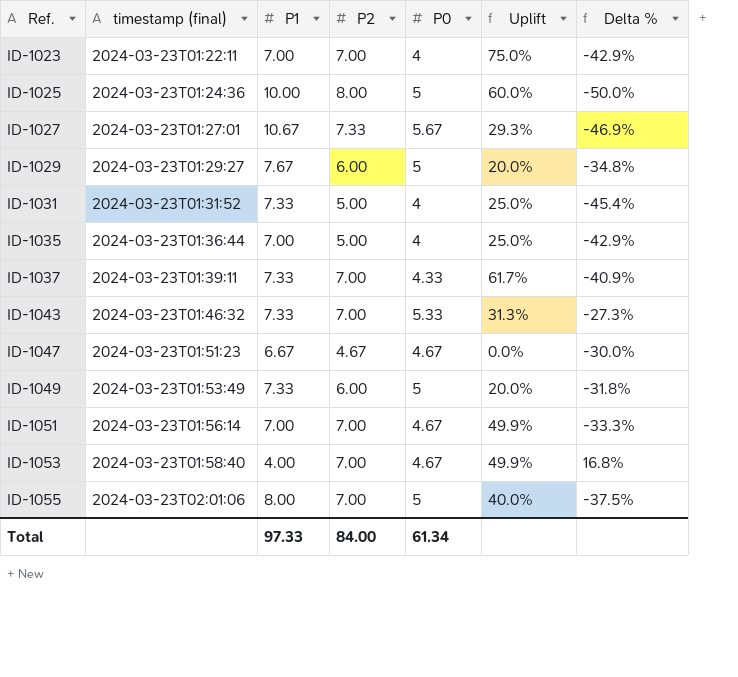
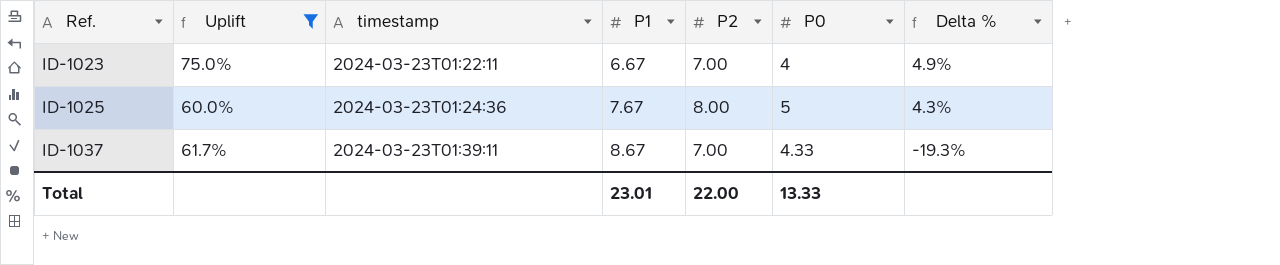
filter: none -> Uplift >= 60.0%
column Uplift | position: 6 -> 2
column name: timestamp (final) -> timestamp
column Delta % | formula: ([P0] - [P1]) / [P1] -> ([P2] - [P1]) / [P1]
ID-1023 | P1: 7.00 -> 6.67
ID-1025 | P1: 10.00 -> 7.67
ID-1037 | P1: 7.33 -> 8.67
Total | P1: 97.33 -> 23.01
Total | P2: 84.00 -> 22.00
Total | P0: 61.34 -> 13.33

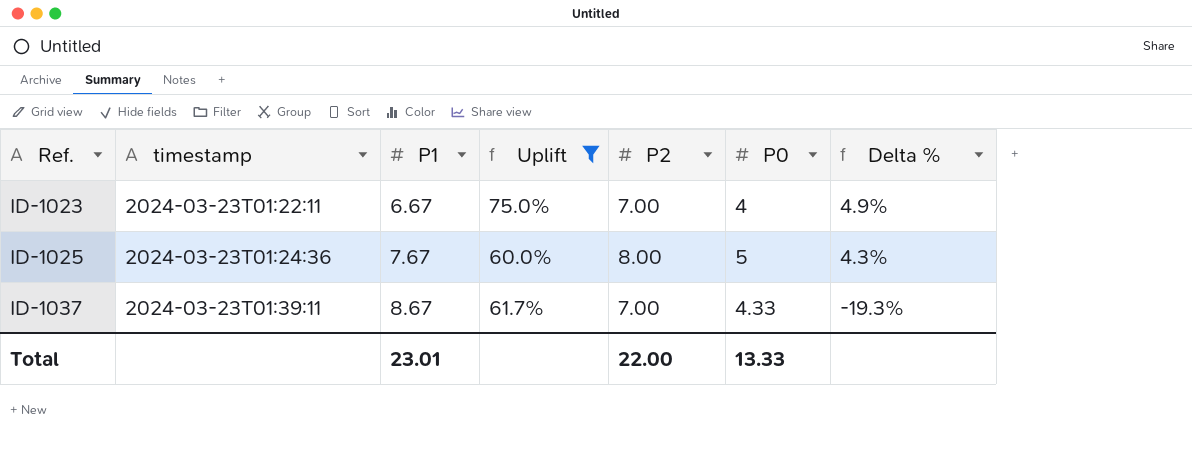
column Uplift | position: 2 -> 4

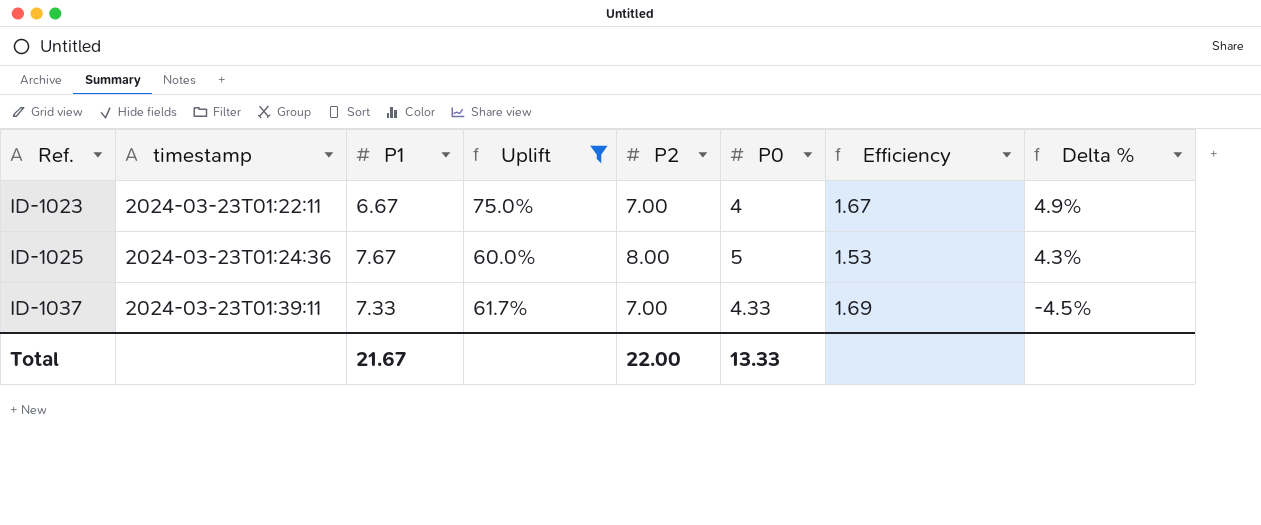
column Efficiency | formula: none -> [P1] / [P0]
ID-1037 | P1: 8.67 -> 7.33
ID-1037 | Delta %: -19.3% -> -4.5%
Total | P1: 23.01 -> 21.67

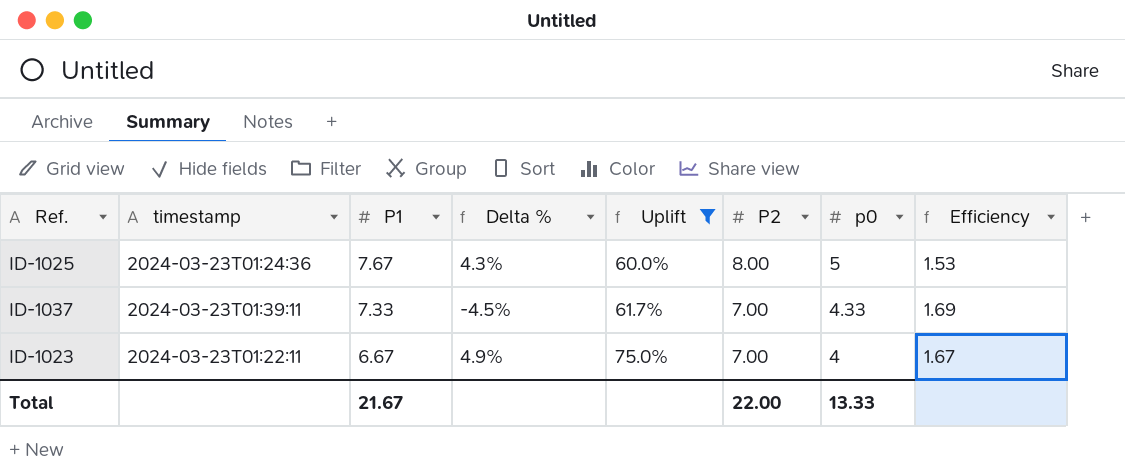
row order: Ref. ascending -> P1 descending
column Delta % | position: 8 -> 4
column name: P0 -> p0

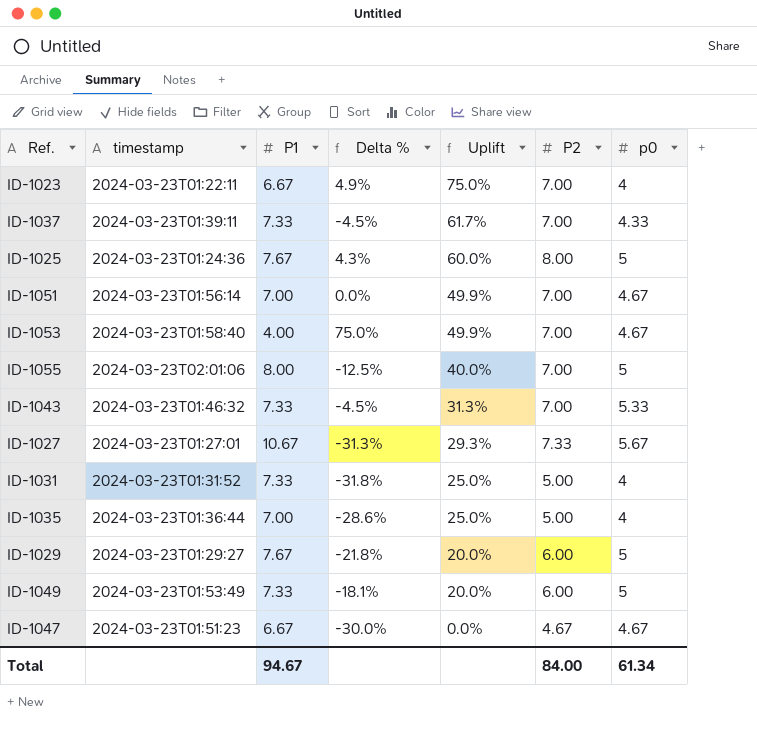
filter: Uplift >= 60.0% -> none
row order: P1 descending -> Uplift descending
column Efficiency | formula: [P1] / [p0] -> none
Total | P1: 21.67 -> 94.67
Total | P2: 22.00 -> 84.00
Total | p0: 13.33 -> 61.34

